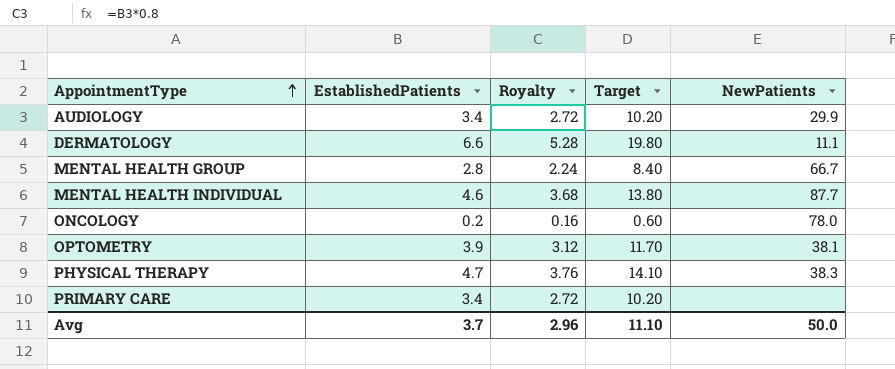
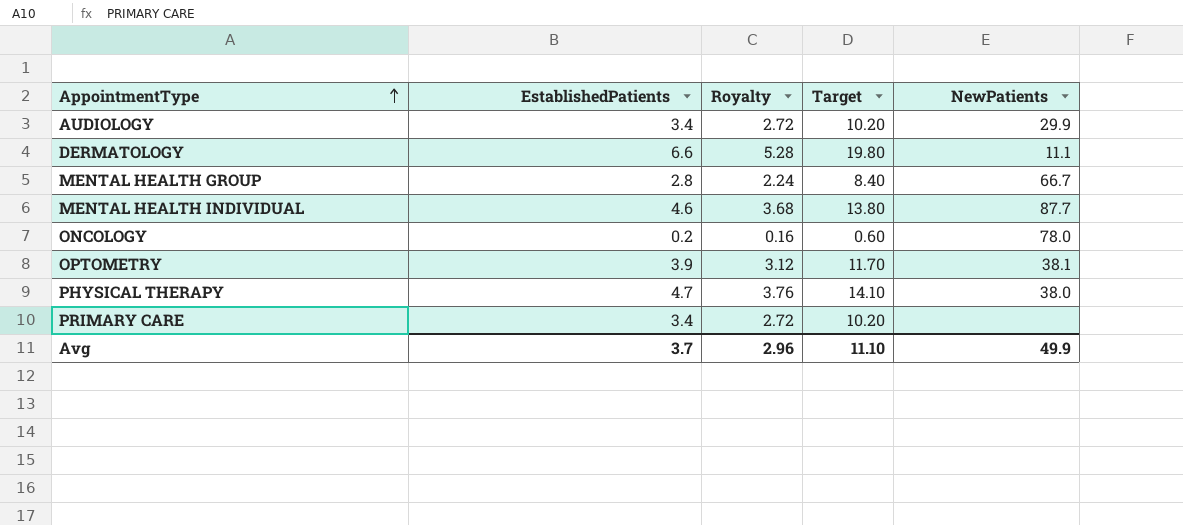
PHYSICAL THERAPY | NewPatients: 38.3 -> 38.0
Avg | NewPatients: 50.0 -> 49.9

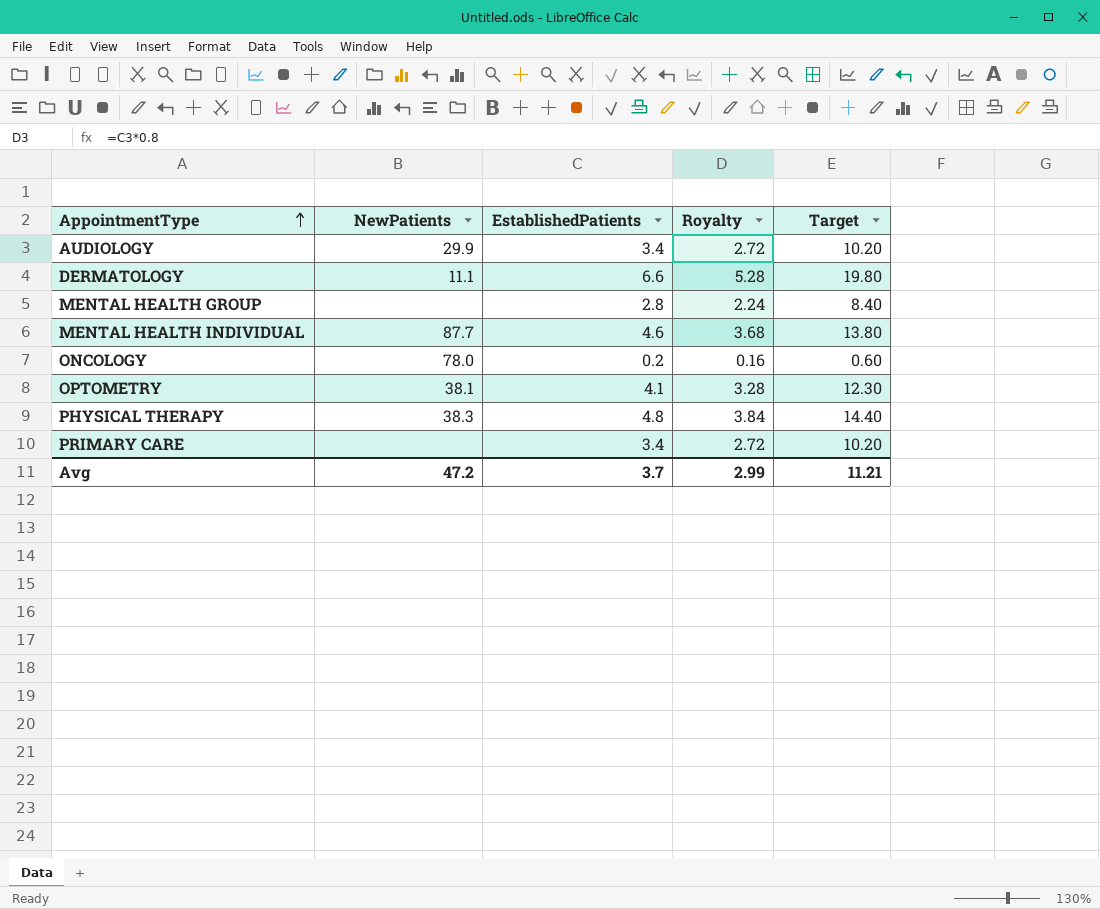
column NewPatients | position: 5 -> 2
MENTAL HEALTH GROUP | NewPatients: 66.7 -> none
OPTOMETRY | EstablishedPatients: 3.9 -> 4.1
OPTOMETRY | Royalty: 3.12 -> 3.28
OPTOMETRY | Target: 11.70 -> 12.30
PHYSICAL THERAPY | NewPatients: 38.0 -> 38.3
PHYSICAL THERAPY | EstablishedPatients: 4.7 -> 4.8
PHYSICAL THERAPY | Royalty: 3.76 -> 3.84
PHYSICAL THERAPY | Target: 14.10 -> 14.40
Avg | NewPatients: 49.9 -> 47.2
Avg | Royalty: 2.96 -> 2.99
Avg | Target: 11.10 -> 11.21

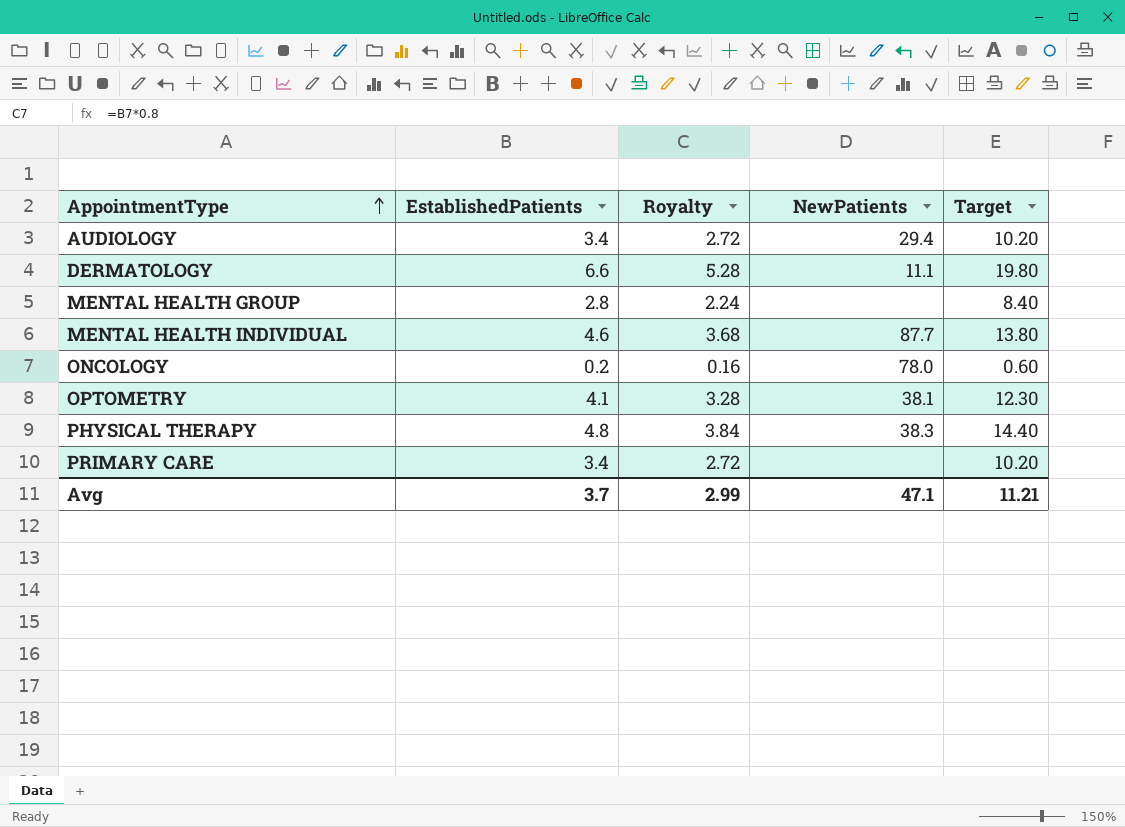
column NewPatients | position: 2 -> 4
AUDIOLOGY | NewPatients: 29.9 -> 29.4
Avg | NewPatients: 47.2 -> 47.1

